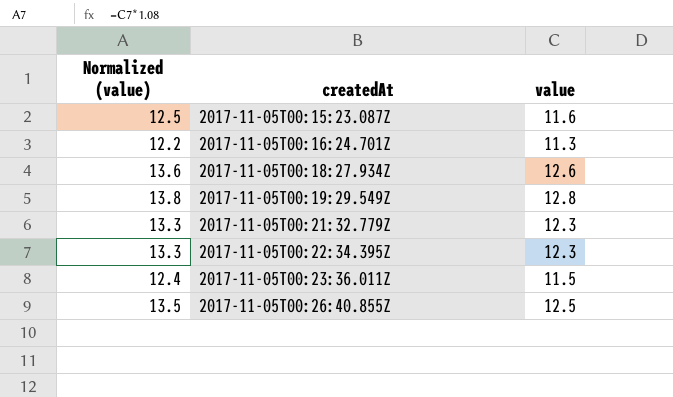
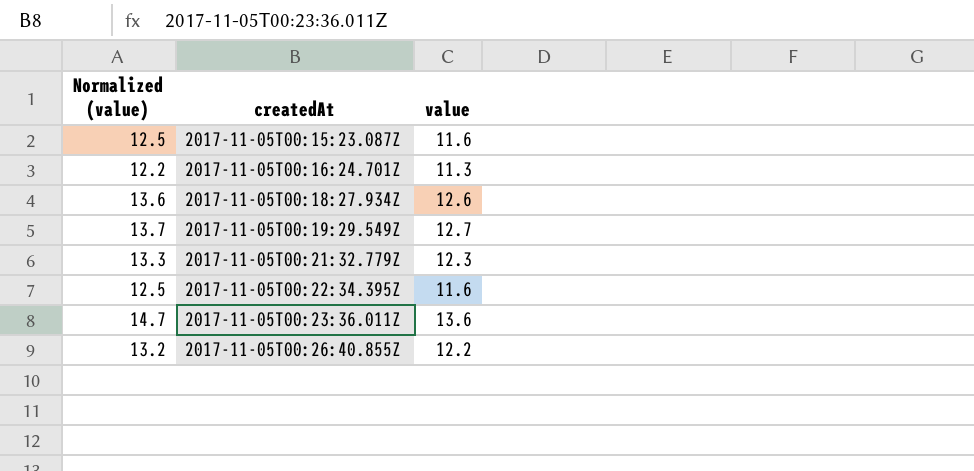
2017-11-05T00:19:29.549Z | Normalized (value): 13.8 -> 13.7
2017-11-05T00:19:29.549Z | value: 12.8 -> 12.7
2017-11-05T00:22:34.395Z | Normalized (value): 13.3 -> 12.5
2017-11-05T00:22:34.395Z | value: 12.3 -> 11.6
2017-11-05T00:23:36.011Z | Normalized (value): 12.4 -> 14.7
2017-11-05T00:23:36.011Z | value: 11.5 -> 13.6
2017-11-05T00:26:40.855Z | Normalized (value): 13.5 -> 13.2
2017-11-05T00:26:40.855Z | value: 12.5 -> 12.2

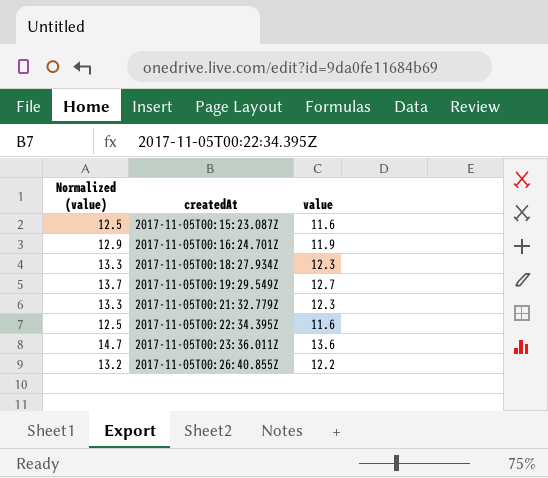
2017-11-05T00:16:24.701Z | Normalized (value): 12.2 -> 12.9
2017-11-05T00:16:24.701Z | value: 11.3 -> 11.9
2017-11-05T00:18:27.934Z | Normalized (value): 13.6 -> 13.3
2017-11-05T00:18:27.934Z | value: 12.6 -> 12.3

